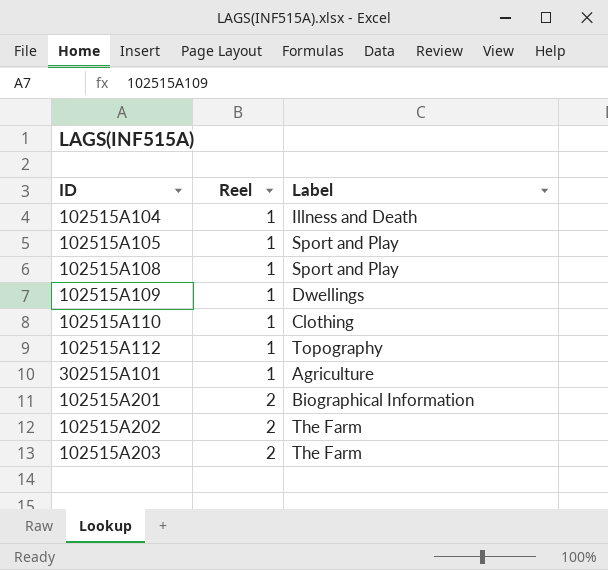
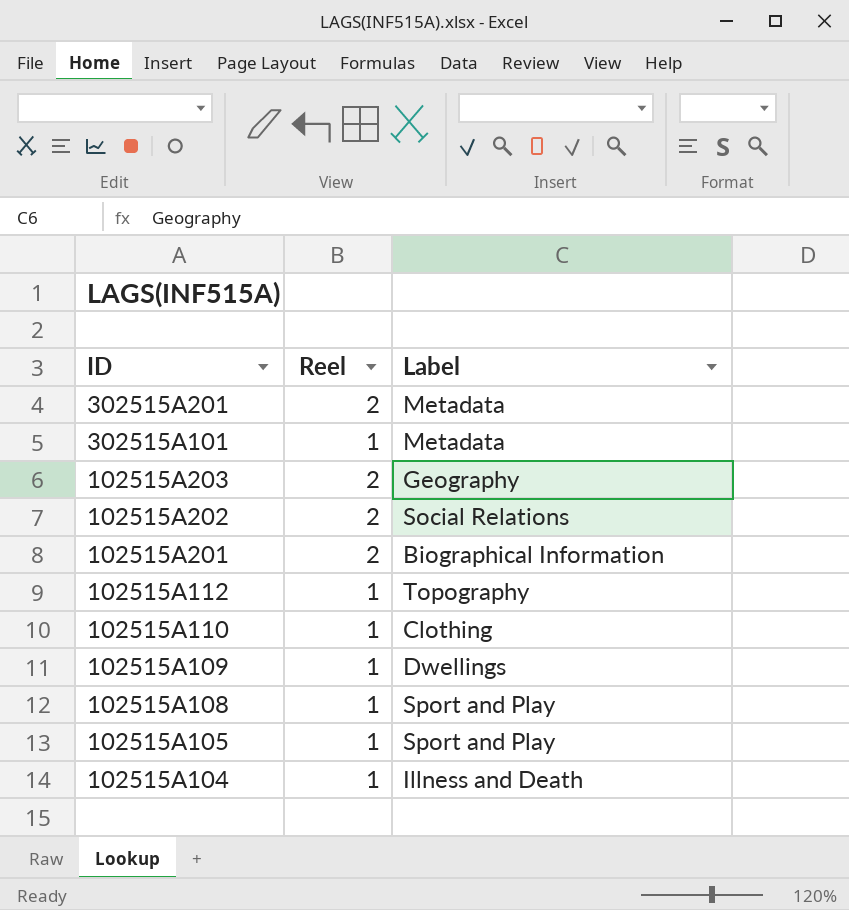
row order: Reel ascending -> ID descending
row 302515A201: none -> 2 | Metadata
302515A101 | Label: Agriculture -> Metadata
102515A203 | Label: The Farm -> Geography
102515A202 | Label: The Farm -> Social Relations

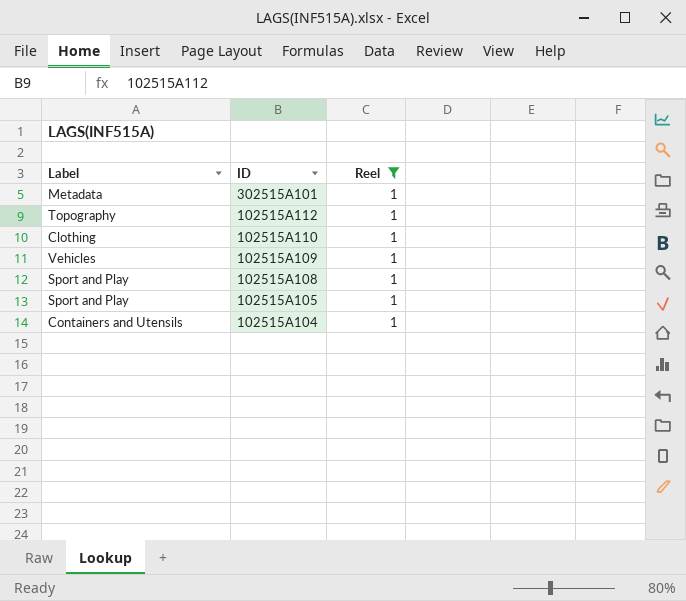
filter: none -> Reel = 1
column Label | position: 3 -> 1
102515A109 | Label: Dwellings -> Vehicles
102515A104 | Label: Illness and Death -> Containers and Utensils

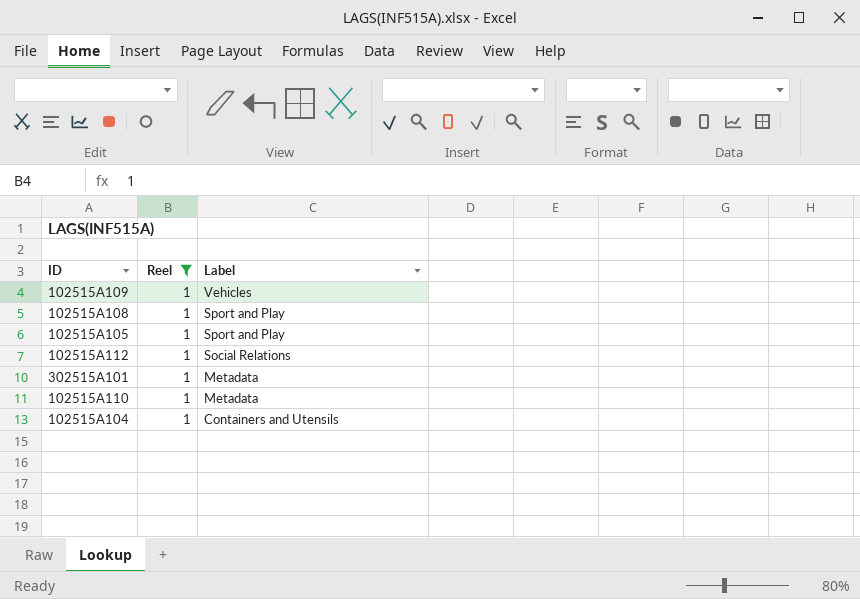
row order: ID descending -> Label descending
column Label | position: 1 -> 3
102515A112 | Label: Topography -> Social Relations
102515A110 | Label: Clothing -> Metadata

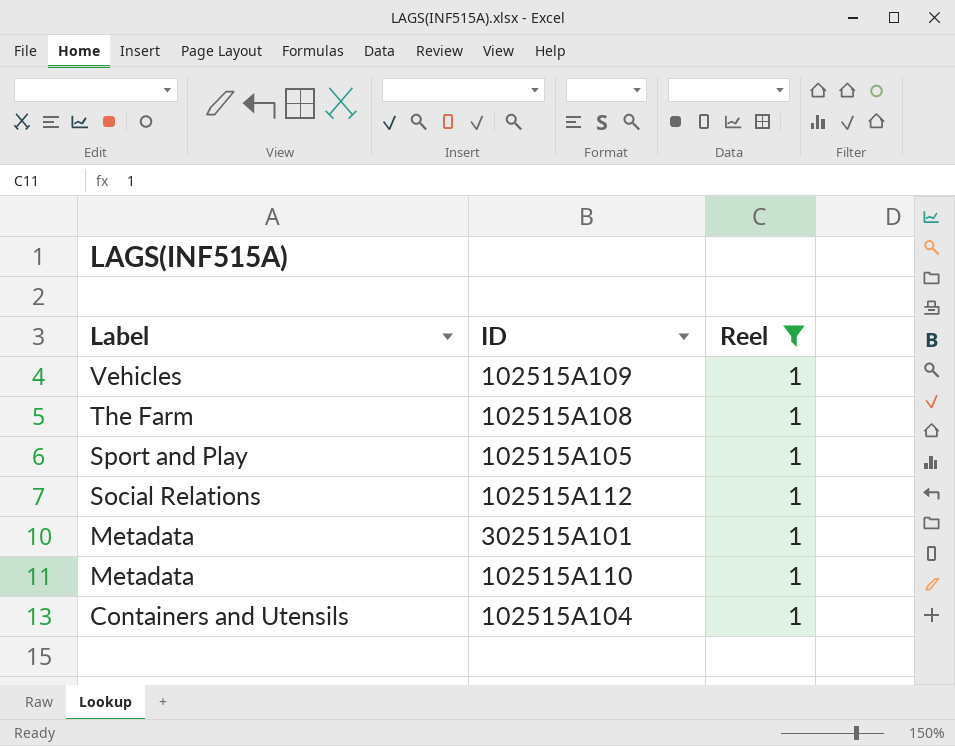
column Label | position: 3 -> 1
102515A108 | Label: Sport and Play -> The Farm

